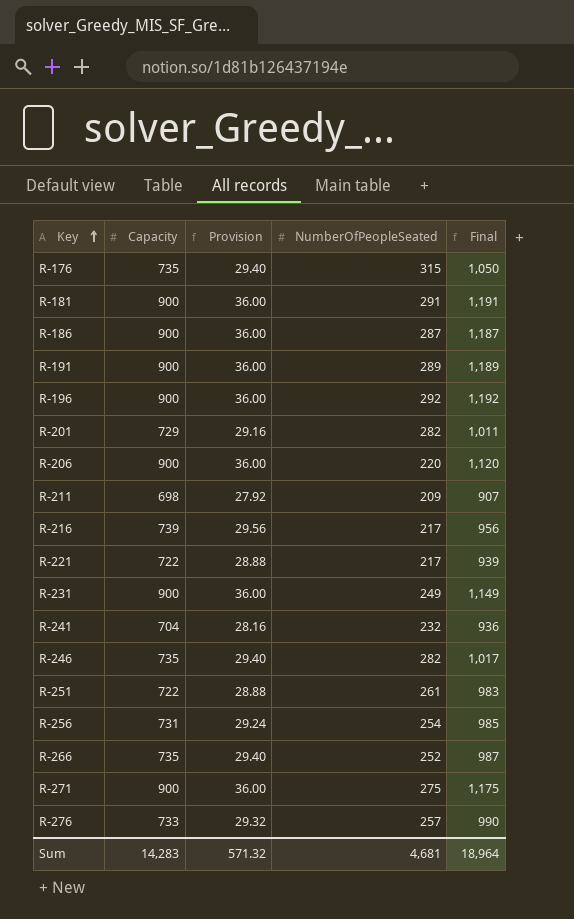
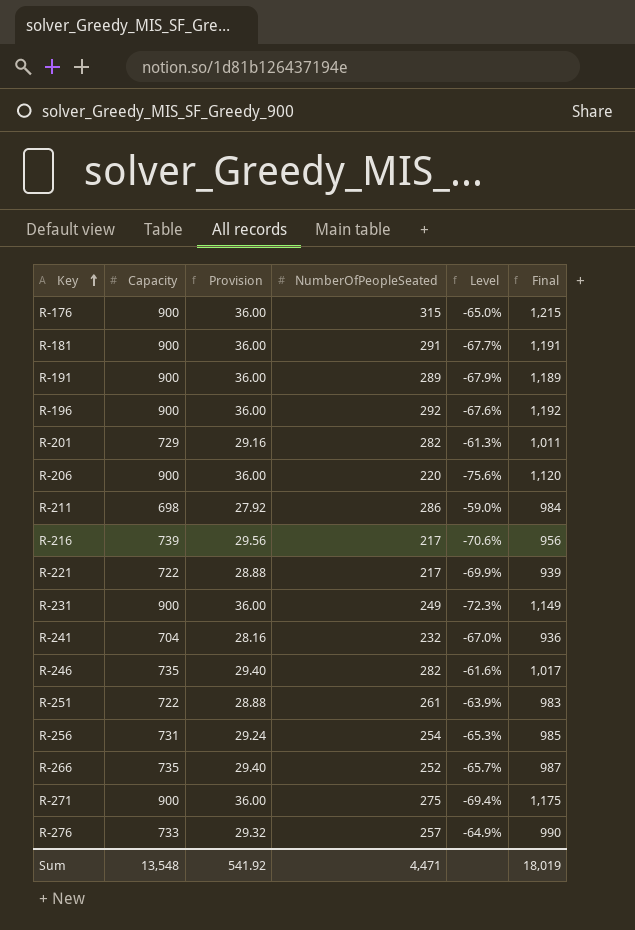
column Level | formula: none -> ([NumberOfPeopleSeated] - [Capacity]) / [Capacity]
row R-186: 900 | 36.00 | 287 | 1,187 -> none
R-176 | Capacity: 735 -> 900
R-176 | Provision: 29.40 -> 36.00
R-176 | Final: 1,050 -> 1,215
R-211 | NumberOfPeopleSeated: 209 -> 286
R-211 | Final: 907 -> 984
Sum | Capacity: 14,283 -> 13,548
Sum | Provision: 571.32 -> 541.92
Sum | NumberOfPeopleSeated: 4,681 -> 4,471
Sum | Final: 18,964 -> 18,019

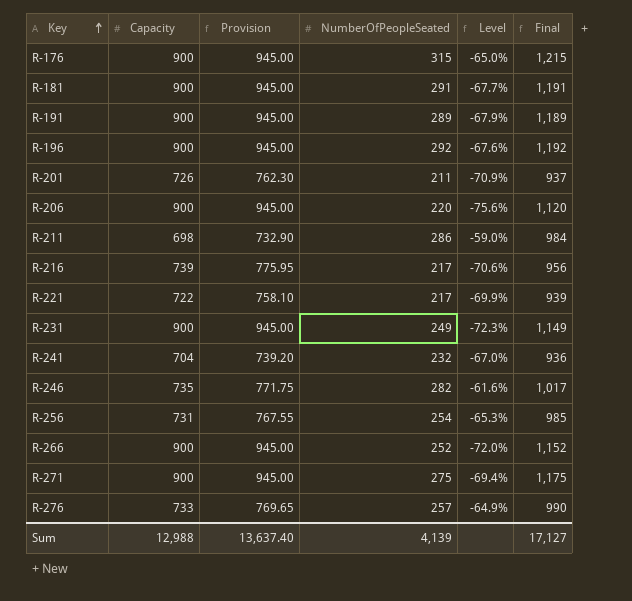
column Provision | formula: [Capacity] * 0.04 -> [Capacity] * 1.05
row R-251: 722 | 28.88 | 261 | -63.9% | 983 -> none
R-201 | Capacity: 729 -> 726
R-201 | NumberOfPeopleSeated: 282 -> 211
R-201 | Level: -61.3% -> -70.9%
R-201 | Final: 1,011 -> 937
R-266 | Capacity: 735 -> 900
R-266 | Level: -65.7% -> -72.0%
R-266 | Final: 987 -> 1,152
Sum | Capacity: 13,548 -> 12,988
Sum | Provision: 541.92 -> 13,637.40
Sum | NumberOfPeopleSeated: 4,471 -> 4,139
Sum | Final: 18,019 -> 17,127

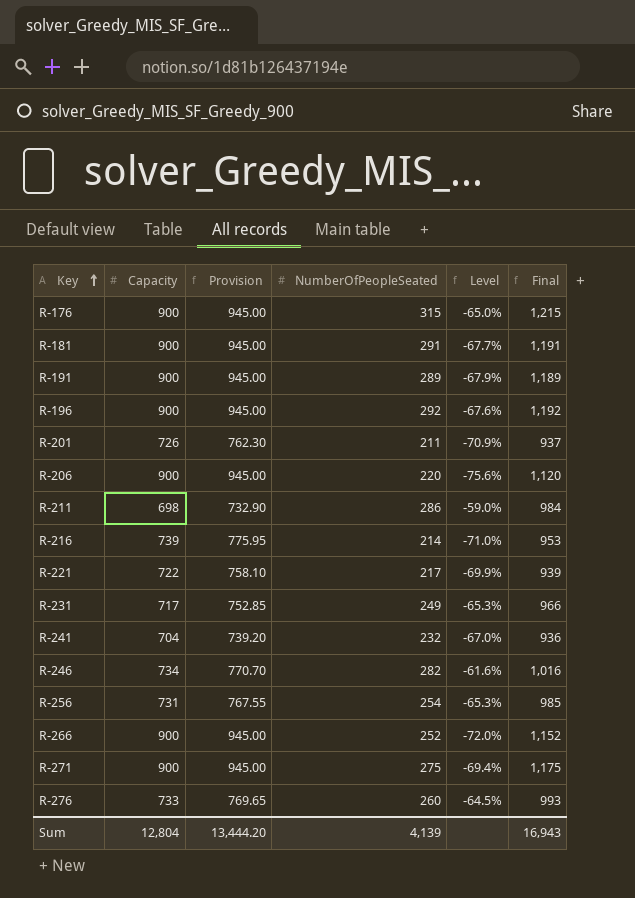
R-216 | NumberOfPeopleSeated: 217 -> 214
R-216 | Level: -70.6% -> -71.0%
R-216 | Final: 956 -> 953
R-231 | Capacity: 900 -> 717
R-231 | Provision: 945.00 -> 752.85
R-231 | Level: -72.3% -> -65.3%
R-231 | Final: 1,149 -> 966
R-246 | Capacity: 735 -> 734
R-246 | Provision: 771.75 -> 770.70
R-246 | Final: 1,017 -> 1,016
R-276 | NumberOfPeopleSeated: 257 -> 260
R-276 | Level: -64.9% -> -64.5%
R-276 | Final: 990 -> 993
Sum | Capacity: 12,988 -> 12,804
Sum | Provision: 13,637.40 -> 13,444.20
Sum | Final: 17,127 -> 16,943

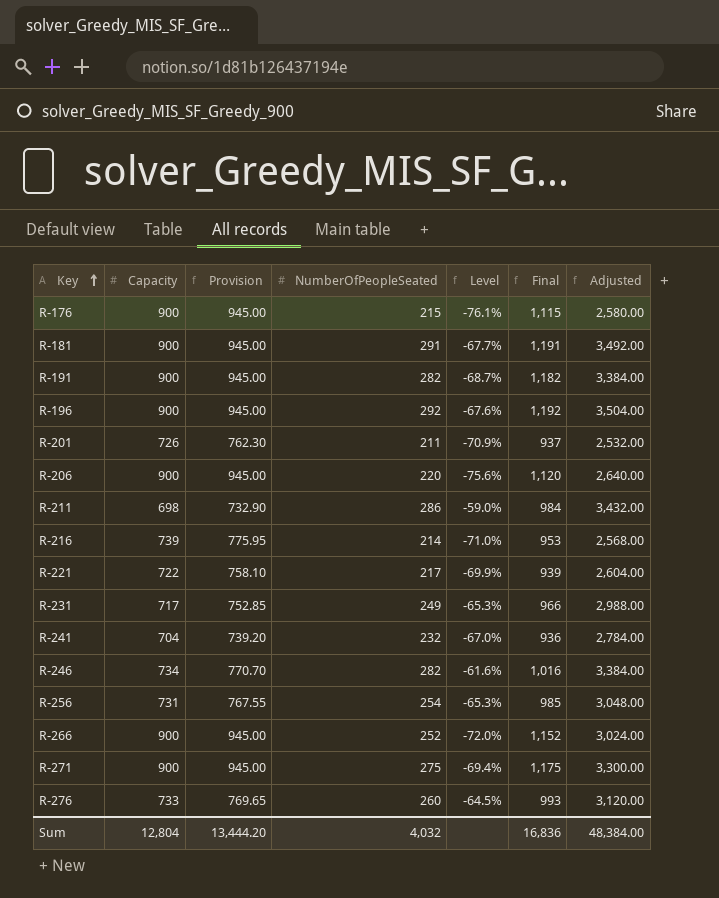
column Adjusted | formula: none -> [NumberOfPeopleSeated] * 12
R-176 | NumberOfPeopleSeated: 315 -> 215
R-176 | Level: -65.0% -> -76.1%
R-176 | Final: 1,215 -> 1,115
R-191 | NumberOfPeopleSeated: 289 -> 282
R-191 | Level: -67.9% -> -68.7%
R-191 | Final: 1,189 -> 1,182
Sum | NumberOfPeopleSeated: 4,139 -> 4,032
Sum | Final: 16,943 -> 16,836

